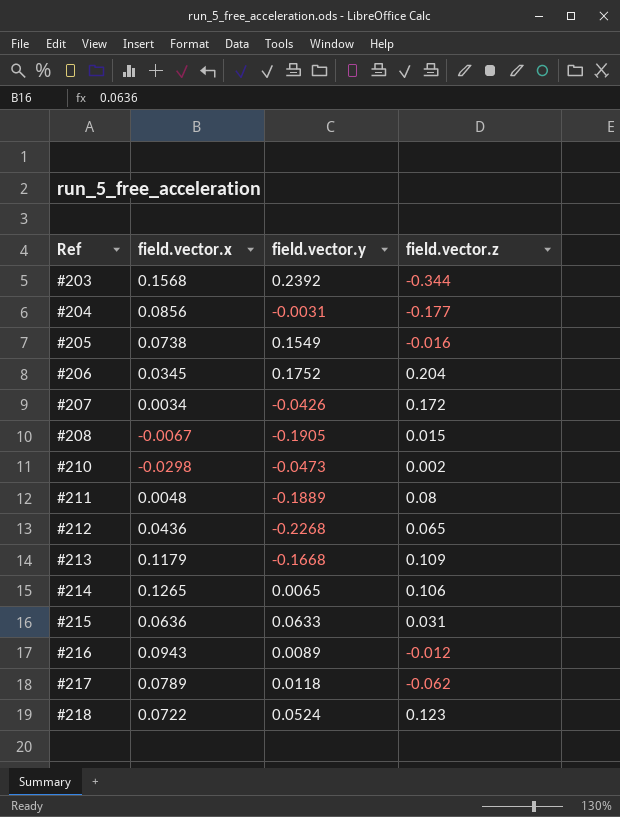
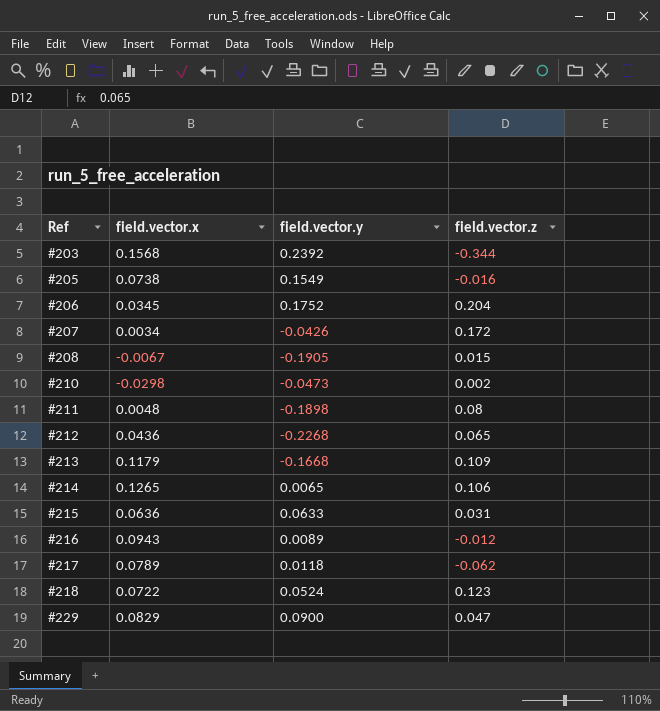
row #204: 0.0856 | -0.0031 | -0.177 -> none
#211 | field.vector.y: -0.1889 -> -0.1898
row #229: none -> 0.0829 | 0.0900 | 0.047

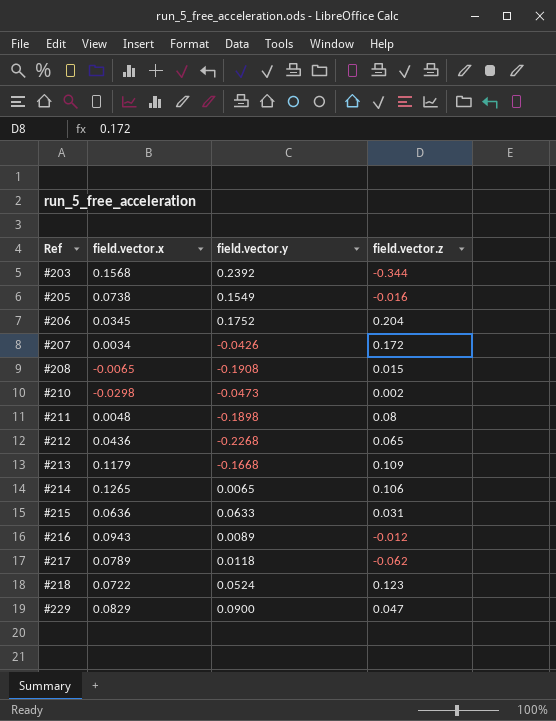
#208 | field.vector.x: -0.0067 -> -0.0065
#208 | field.vector.y: -0.1905 -> -0.1908

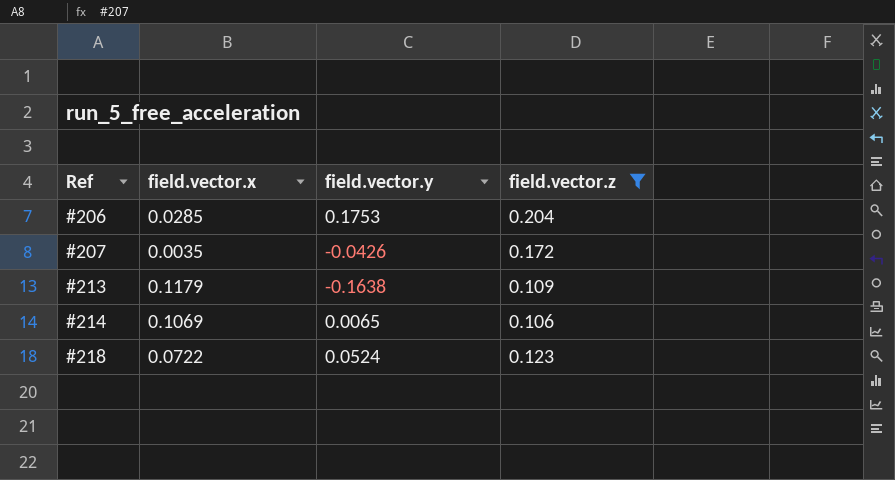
filter: none -> field.vector.z >= 0.106
#206 | field.vector.x: 0.0345 -> 0.0285
#206 | field.vector.y: 0.1752 -> 0.1753
#207 | field.vector.x: 0.0034 -> 0.0035
#213 | field.vector.y: -0.1668 -> -0.1638
#214 | field.vector.x: 0.1265 -> 0.1069

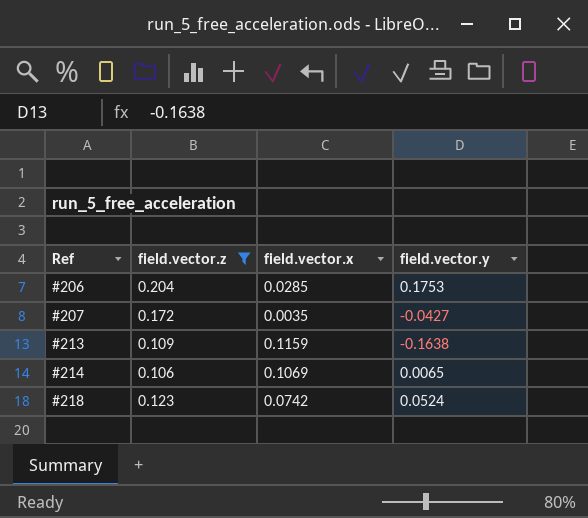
column field.vector.z | position: 4 -> 2
#207 | field.vector.y: -0.0426 -> -0.0427
#213 | field.vector.x: 0.1179 -> 0.1159
#218 | field.vector.x: 0.0722 -> 0.0742

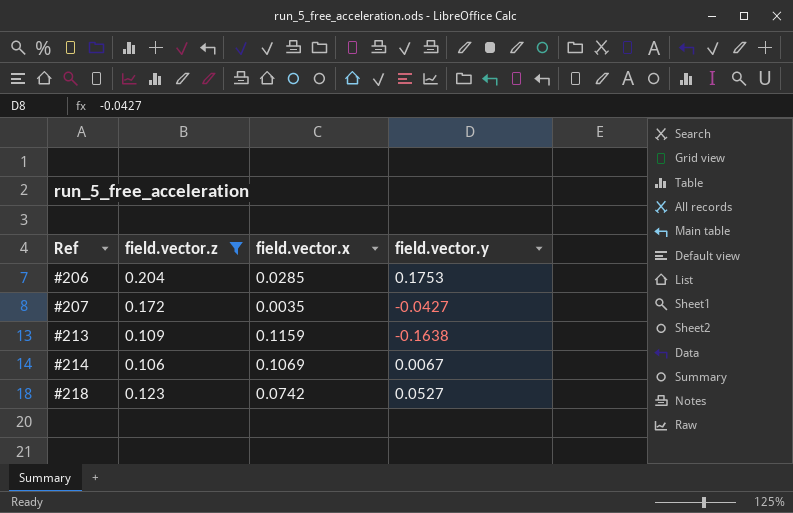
#214 | field.vector.y: 0.0065 -> 0.0067
#218 | field.vector.y: 0.0524 -> 0.0527

